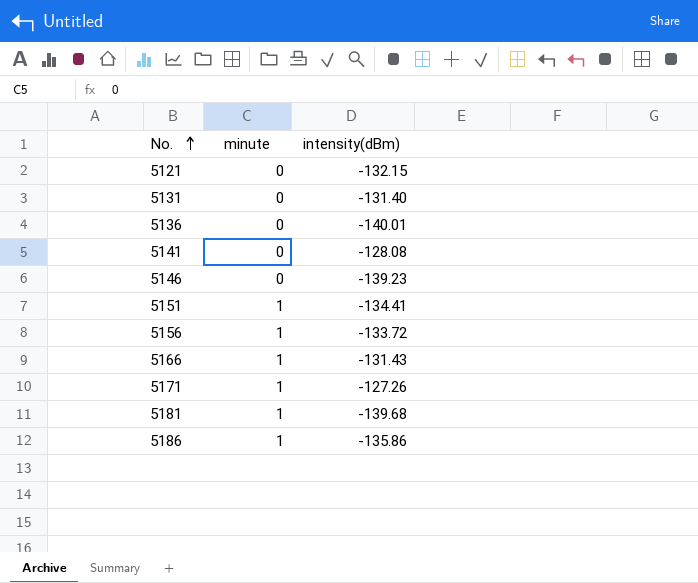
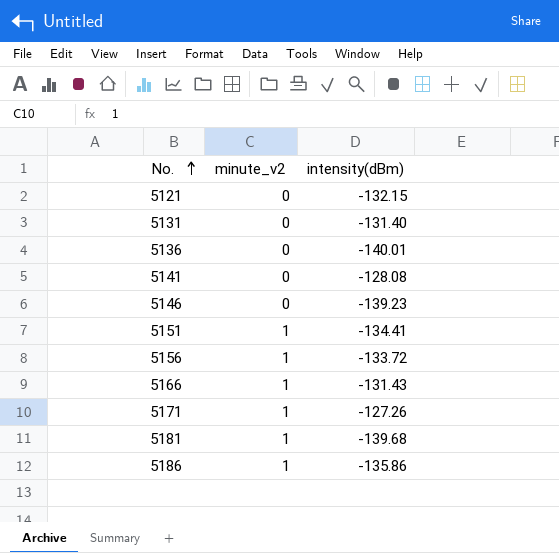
column name: minute -> minute_v2

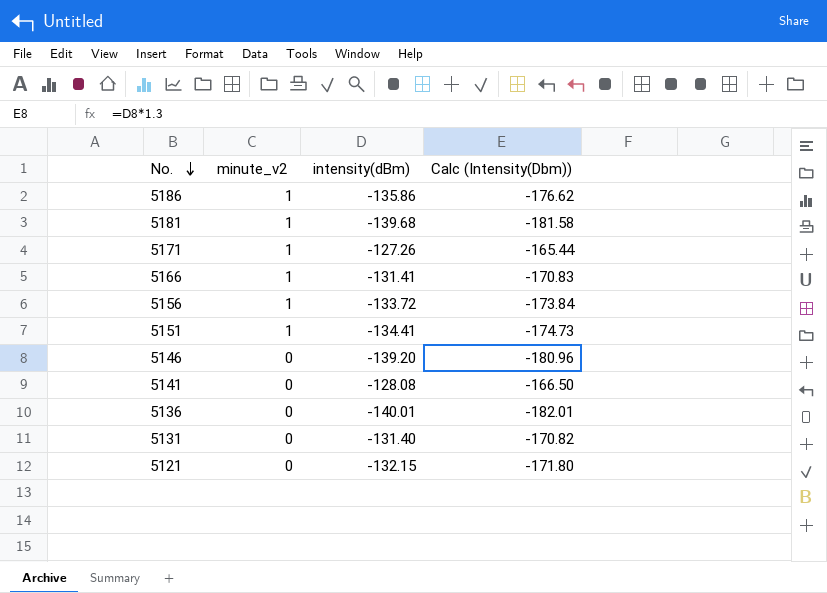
row order: No. ascending -> No. descending
column Calc (Intensity(Dbm)) | formula: none -> [intensity(dBm)] * 1.3
5166 | intensity(dBm): -131.43 -> -131.41
5146 | intensity(dBm): -139.23 -> -139.20

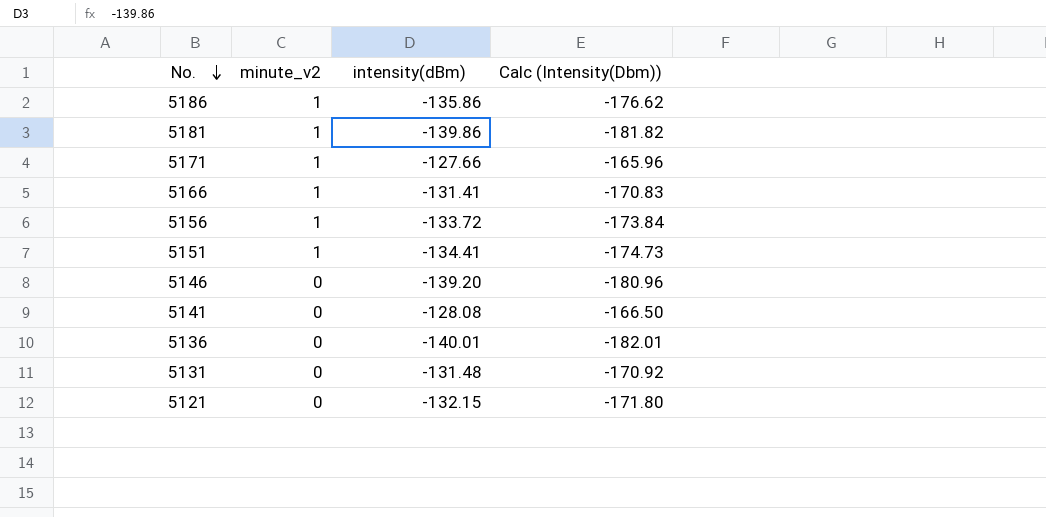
5181 | intensity(dBm): -139.68 -> -139.86
5181 | Calc (Intensity(Dbm)): -181.58 -> -181.82
5171 | intensity(dBm): -127.26 -> -127.66
5171 | Calc (Intensity(Dbm)): -165.44 -> -165.96
5131 | intensity(dBm): -131.40 -> -131.48
5131 | Calc (Intensity(Dbm)): -170.82 -> -170.92

